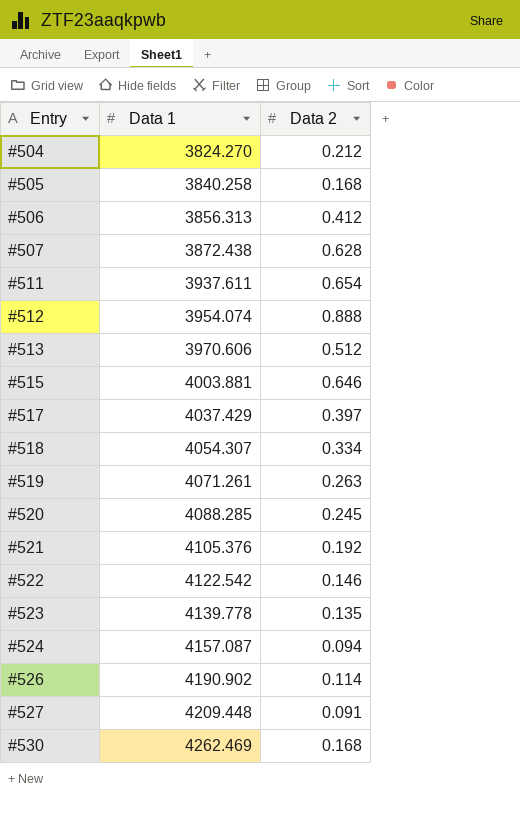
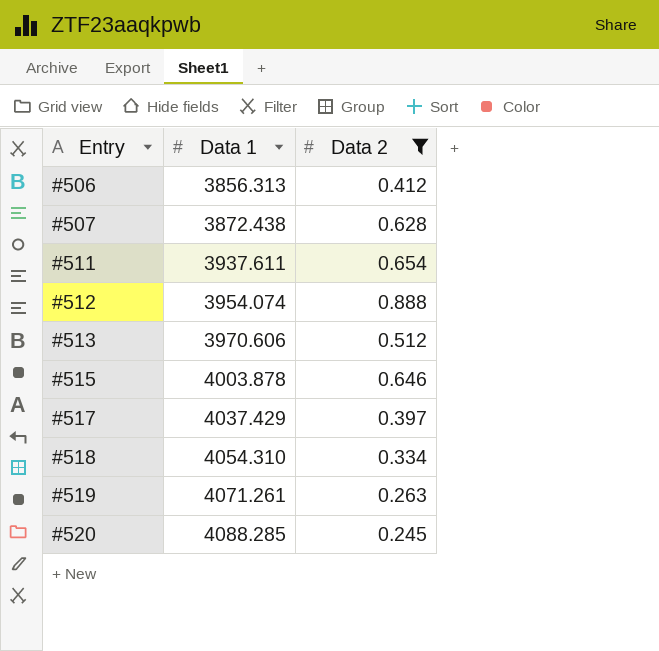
filter: none -> Data 2 >= 0.245
#515 | Data 1: 4003.881 -> 4003.878
#518 | Data 1: 4054.307 -> 4054.310

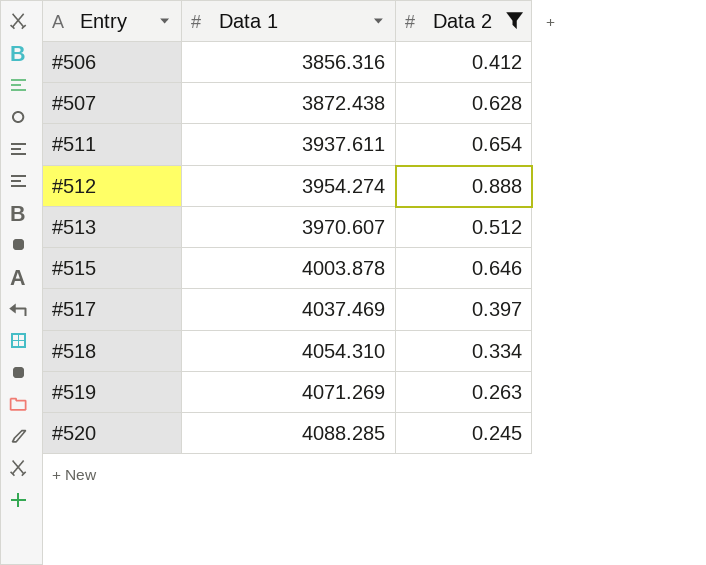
#506 | Data 1: 3856.313 -> 3856.316
#512 | Data 1: 3954.074 -> 3954.274
#513 | Data 1: 3970.606 -> 3970.607
#517 | Data 1: 4037.429 -> 4037.469
#519 | Data 1: 4071.261 -> 4071.269

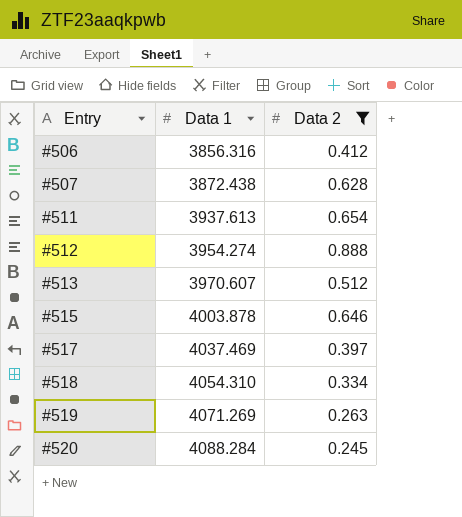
#511 | Data 1: 3937.611 -> 3937.613
#520 | Data 1: 4088.285 -> 4088.284

